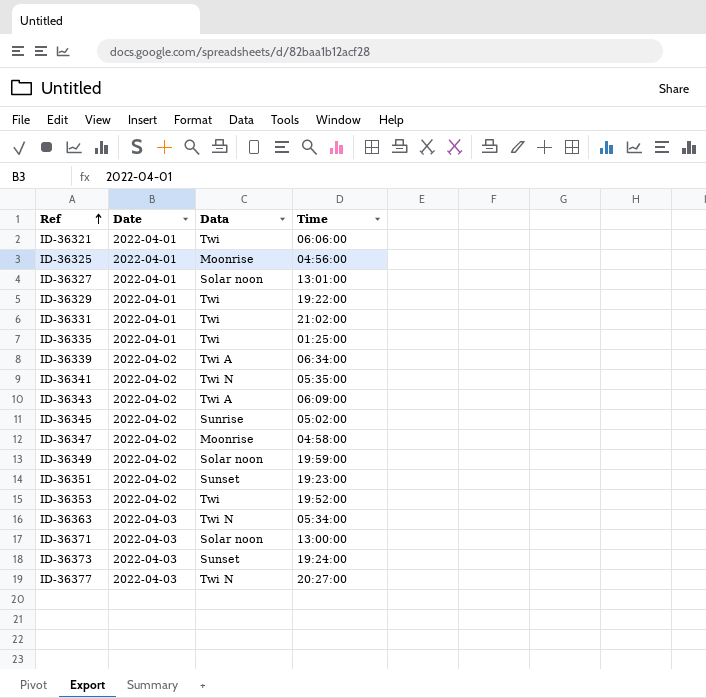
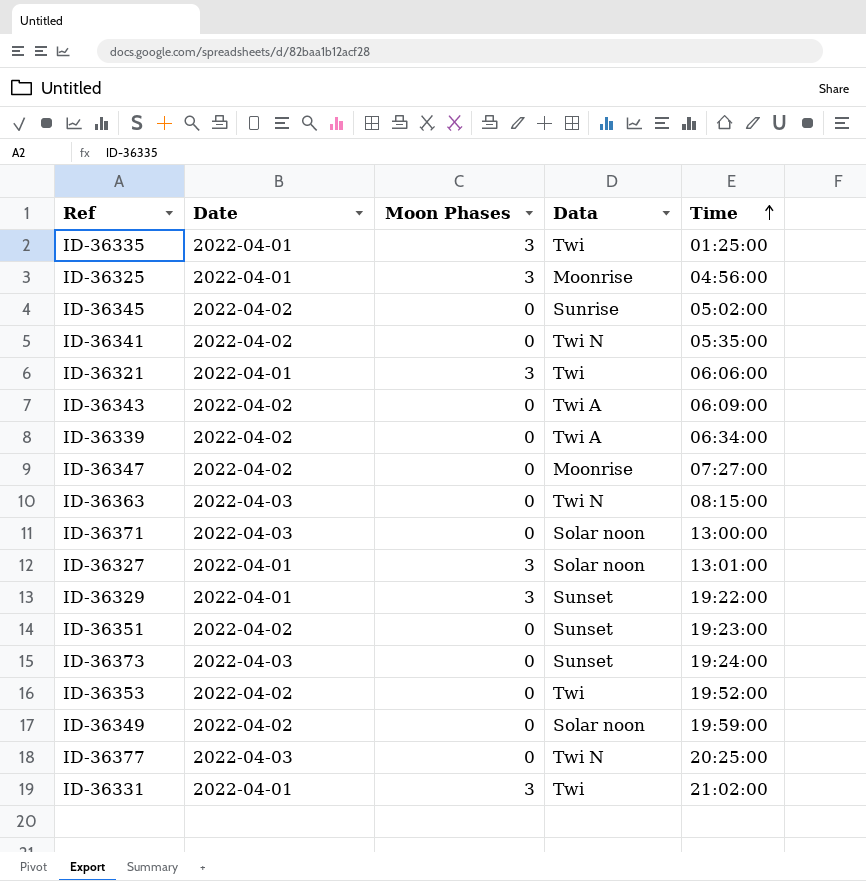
row order: Ref ascending -> Time ascending
column Moon Phases | position: none -> 3
ID-36347 | Time: 04:58:00 -> 07:27:00
ID-36363 | Time: 05:34:00 -> 08:15:00
ID-36329 | Data: Twi -> Sunset
ID-36377 | Time: 20:27:00 -> 20:25:00

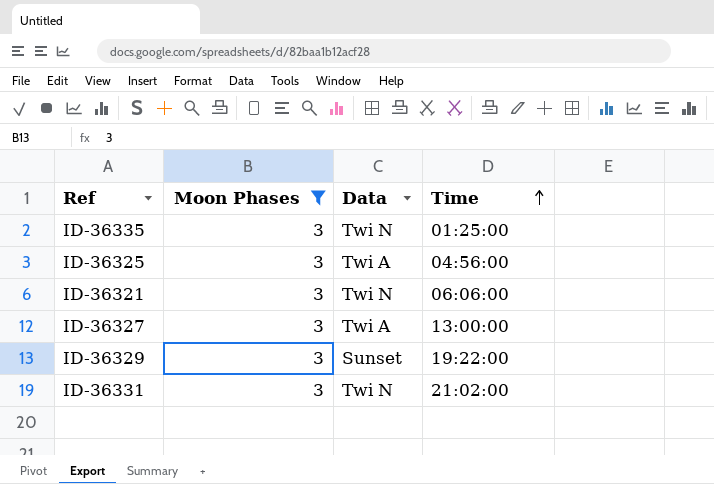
filter: none -> Moon Phases = 3
column Date | position: 2 -> none
ID-36335 | Data: Twi -> Twi N
ID-36325 | Data: Moonrise -> Twi A
ID-36321 | Data: Twi -> Twi N
ID-36327 | Data: Solar noon -> Twi A
ID-36327 | Time: 13:01:00 -> 13:00:00
ID-36331 | Data: Twi -> Twi N

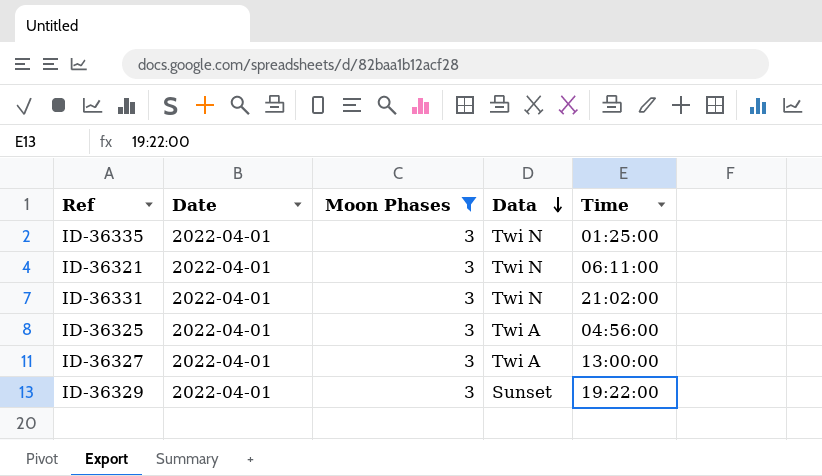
row order: Time ascending -> Data descending
column Date | position: none -> 2
ID-36321 | Time: 06:06:00 -> 06:11:00

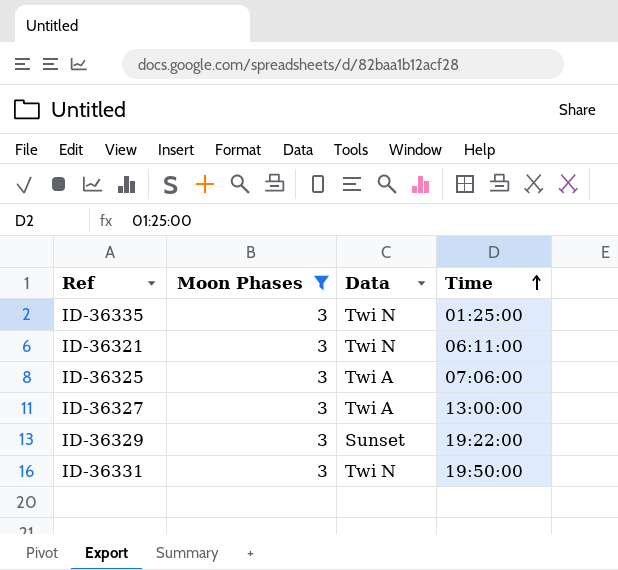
row order: Data descending -> Time ascending
column Date | position: 2 -> none
ID-36325 | Time: 04:56:00 -> 07:06:00
ID-36331 | Time: 21:02:00 -> 19:50:00

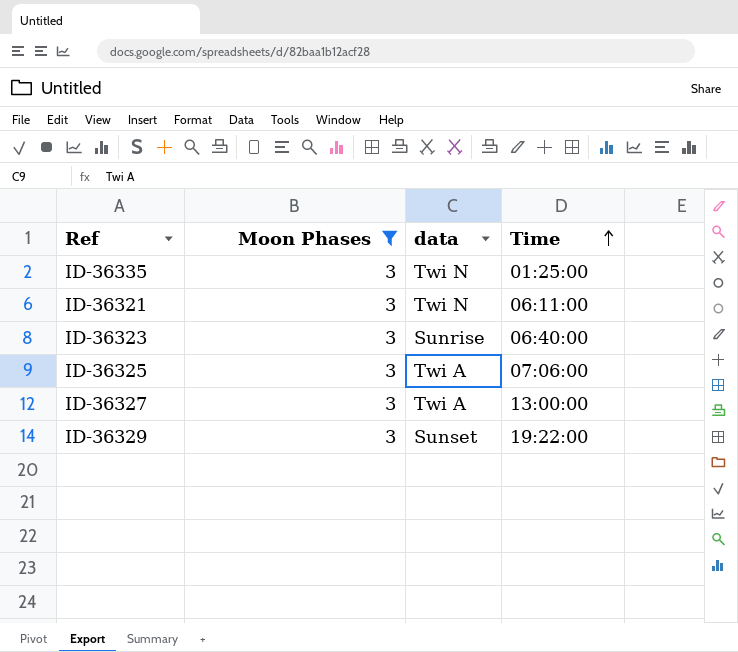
column name: Data -> data
row ID-36331: 3 | Twi N | 19:50:00 -> none
row ID-36323: none -> 3 | Sunrise | 06:40:00

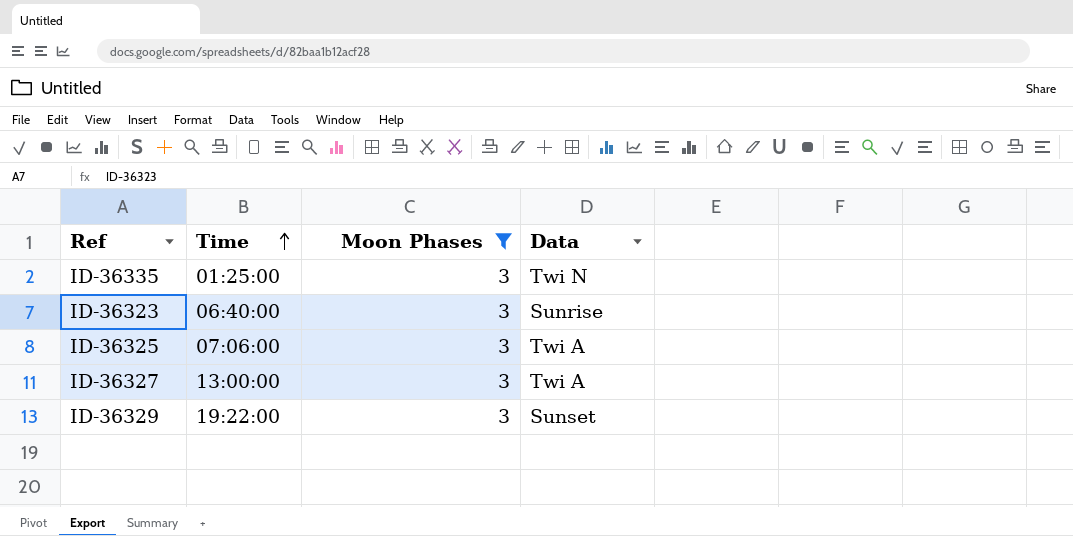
column Time | position: 4 -> 2
column name: data -> Data
row ID-36321: 3 | Twi N | 06:11:00 -> none

